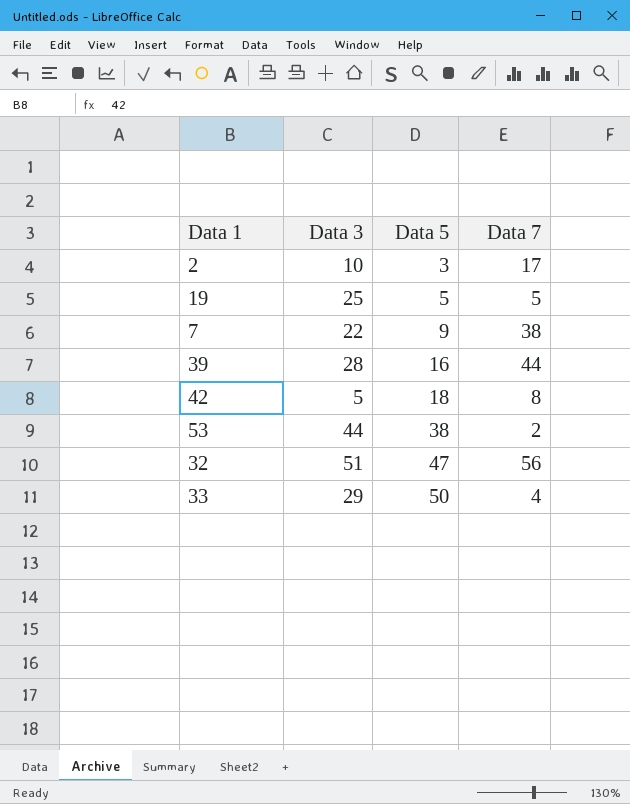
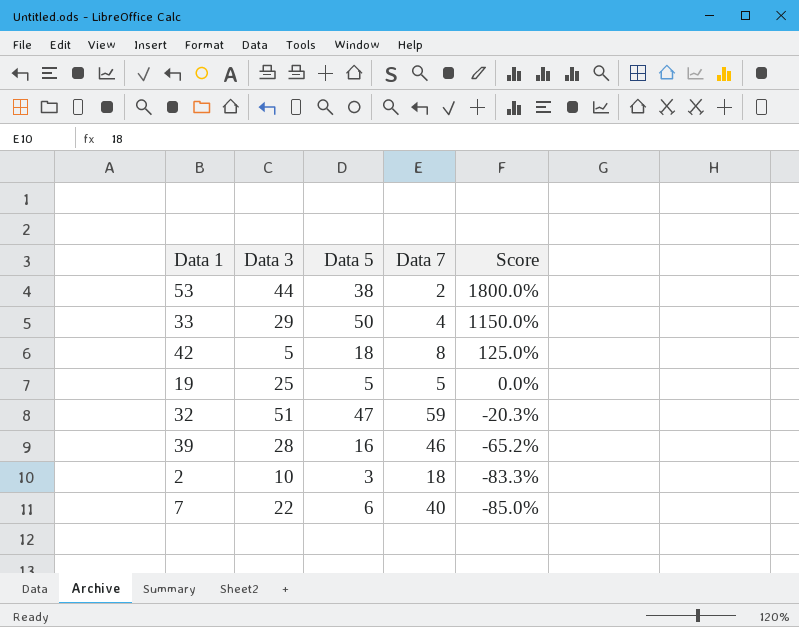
row order: Data 5 ascending -> Score descending
column Score | formula: none -> ([Data 5] - [Data 7]) / [Data 7]
32 | Data 7: 56 -> 59
39 | Data 7: 44 -> 46
2 | Data 7: 17 -> 18
7 | Data 5: 9 -> 6
7 | Data 7: 38 -> 40

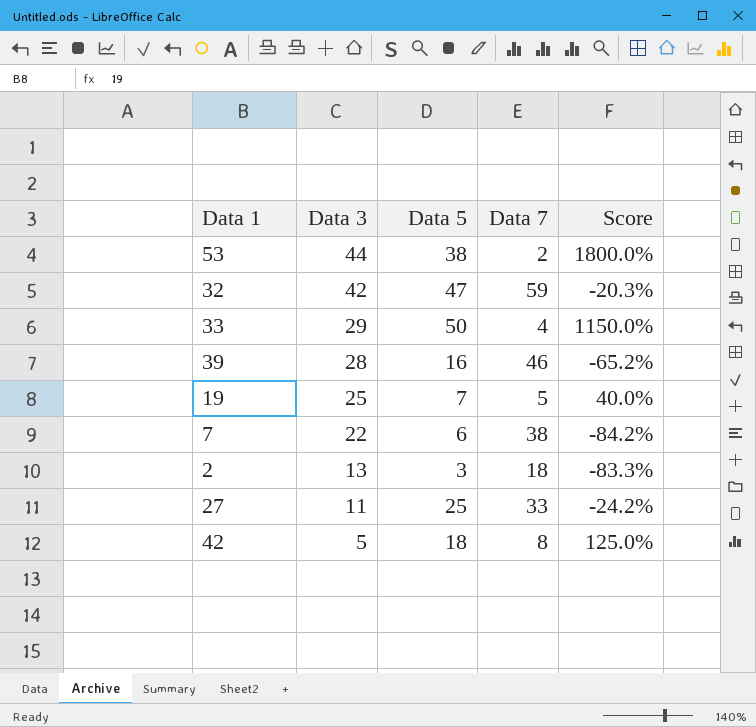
row order: Score descending -> Data 3 descending
32 | Data 3: 51 -> 42
19 | Data 5: 5 -> 7
19 | Score: 0.0% -> 40.0%
7 | Data 7: 40 -> 38
7 | Score: -85.0% -> -84.2%
2 | Data 3: 10 -> 13
row 27: none -> 11 | 25 | 33 | -24.2%

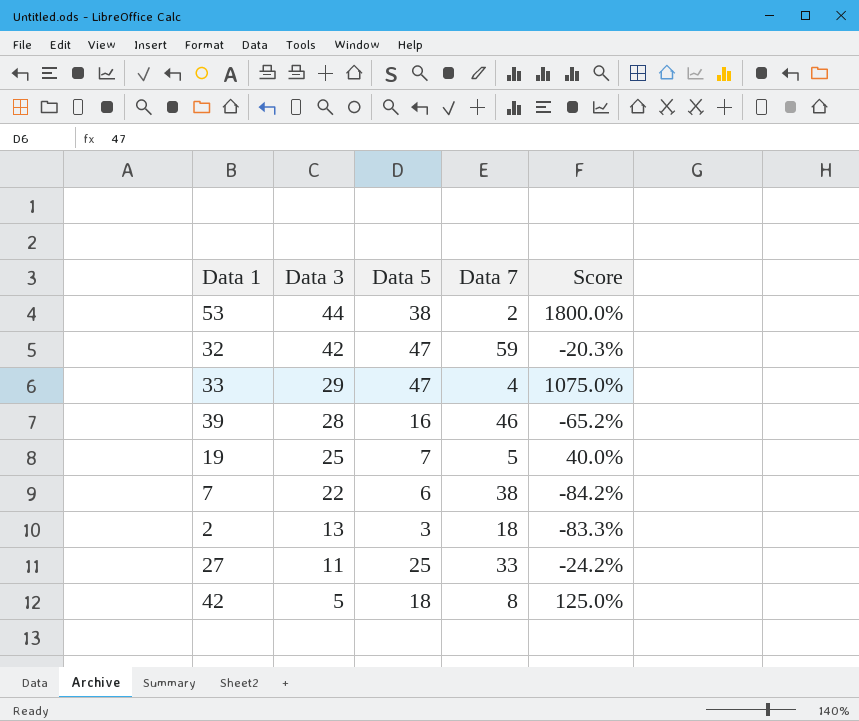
33 | Data 5: 50 -> 47
33 | Score: 1150.0% -> 1075.0%

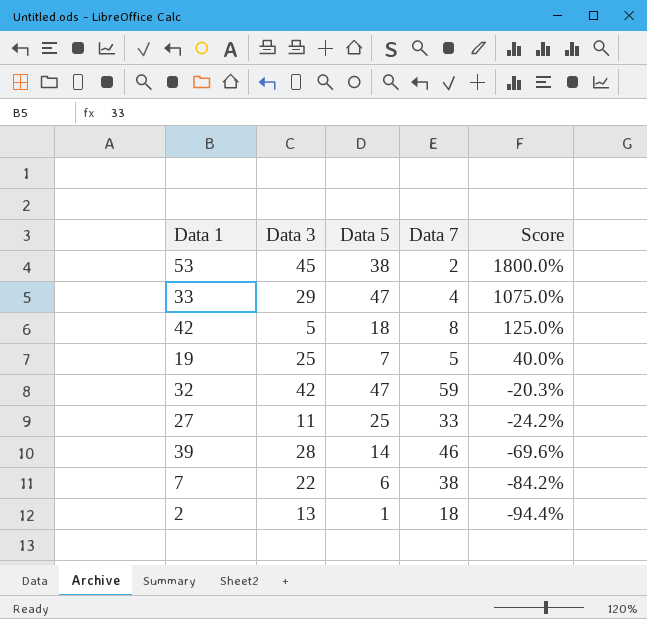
row order: Data 3 descending -> Score descending
53 | Data 3: 44 -> 45
39 | Data 5: 16 -> 14
39 | Score: -65.2% -> -69.6%
2 | Data 5: 3 -> 1
2 | Score: -83.3% -> -94.4%

